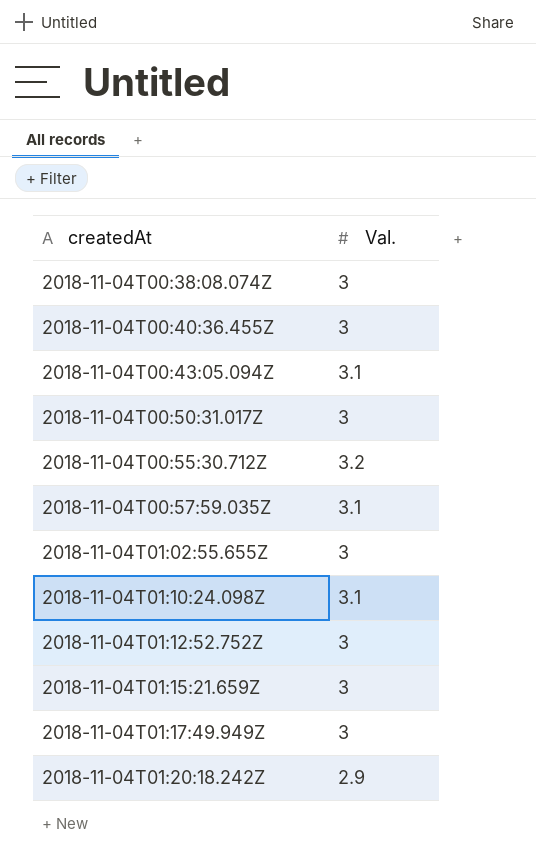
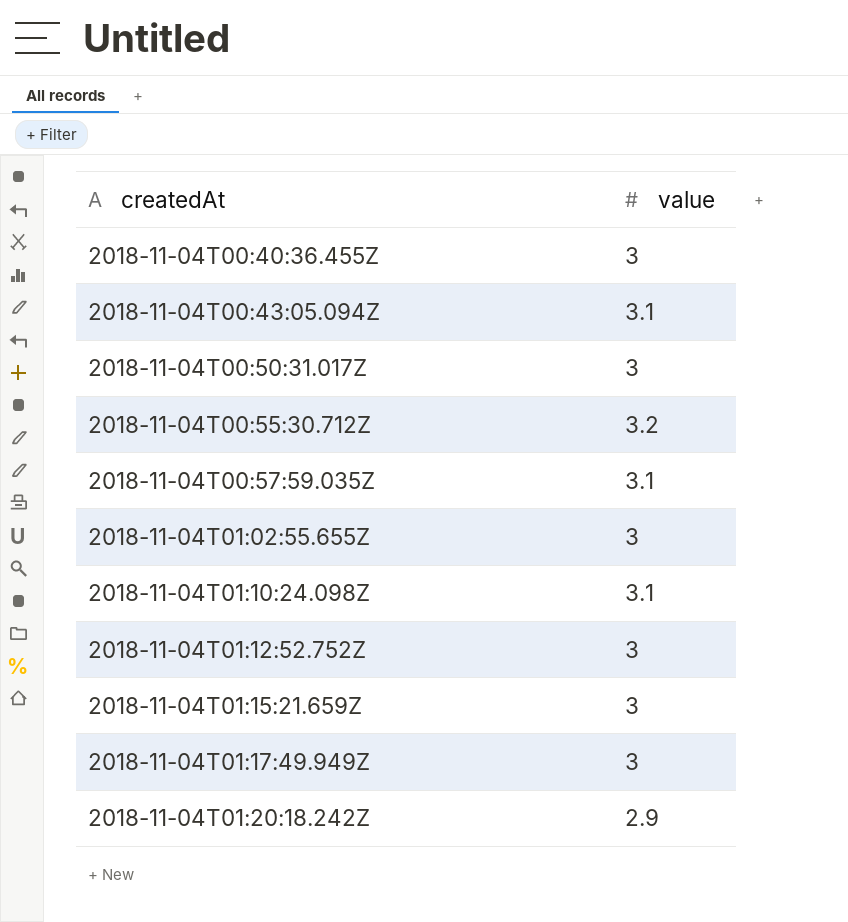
column name: Val. -> value
row 2018-11-04T00:38:08.074Z: 3 -> none

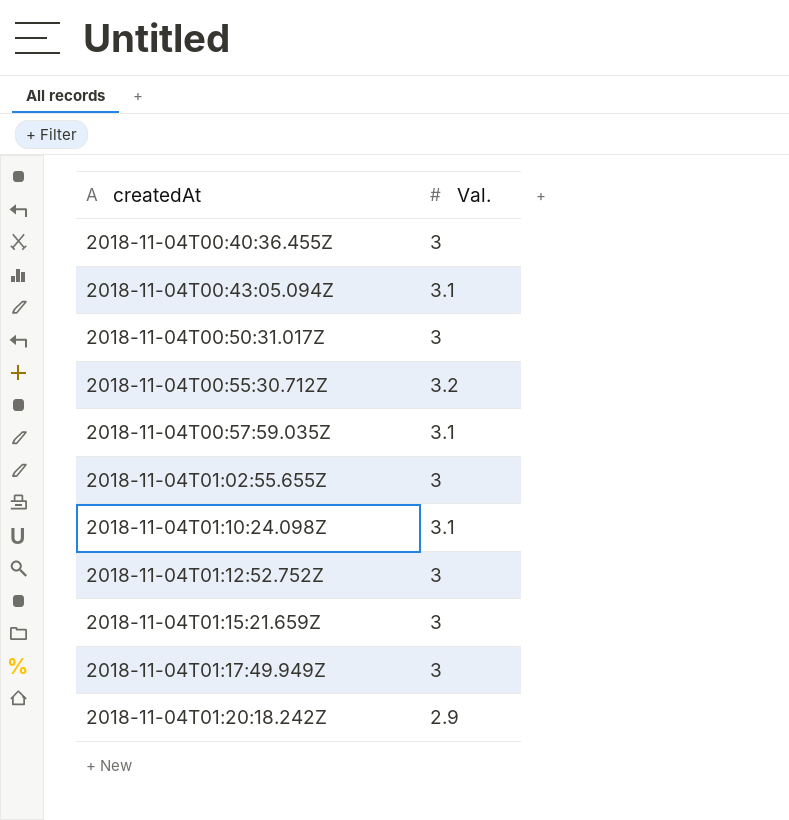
column name: value -> Val.

